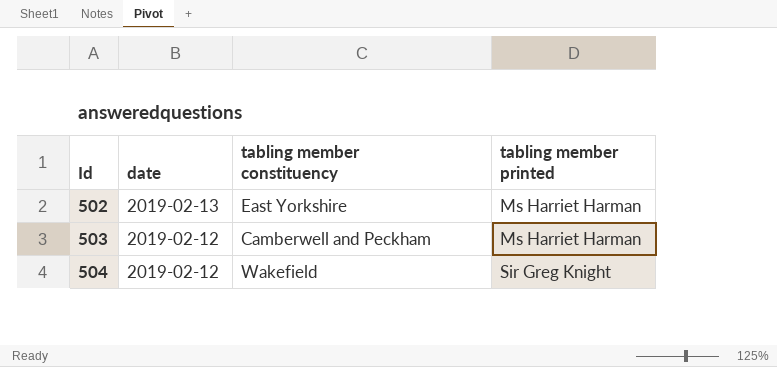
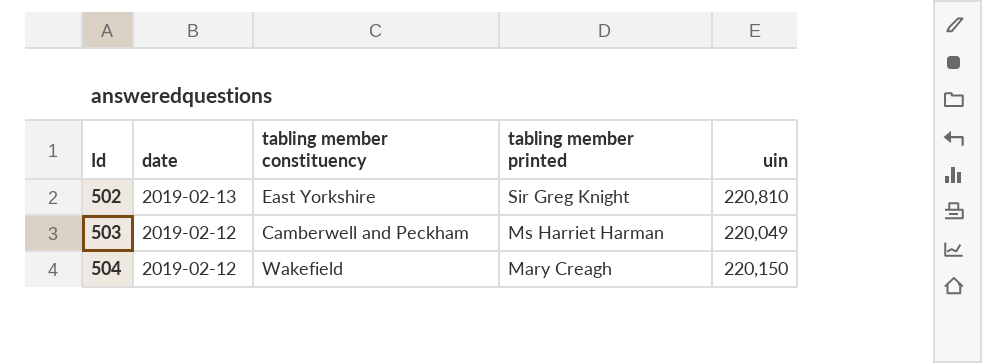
column uin | position: none -> 5
502 | tabling member printed: Ms Harriet Harman -> Sir Greg Knight
504 | tabling member printed: Sir Greg Knight -> Mary Creagh

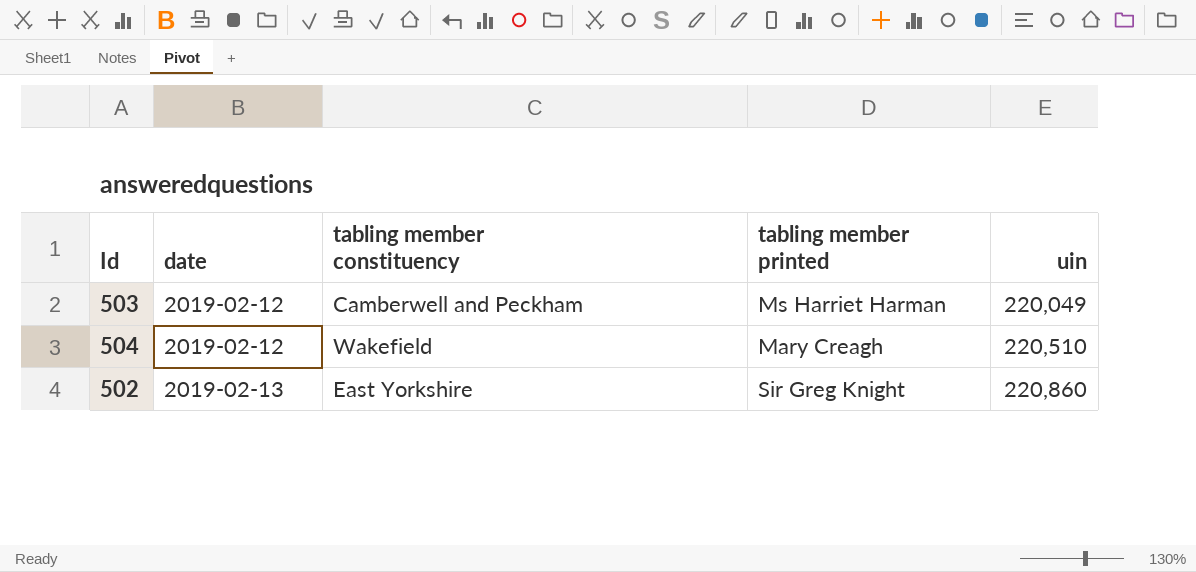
row order: Id ascending -> date ascending
504 | uin: 220,150 -> 220,510
502 | uin: 220,810 -> 220,860

